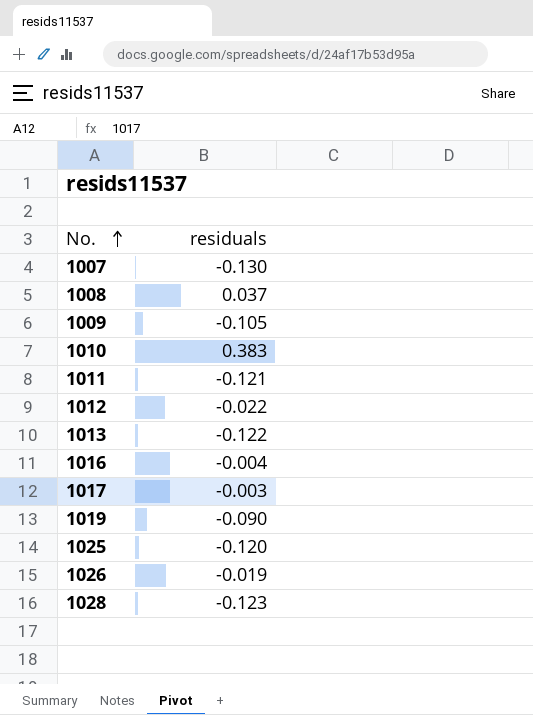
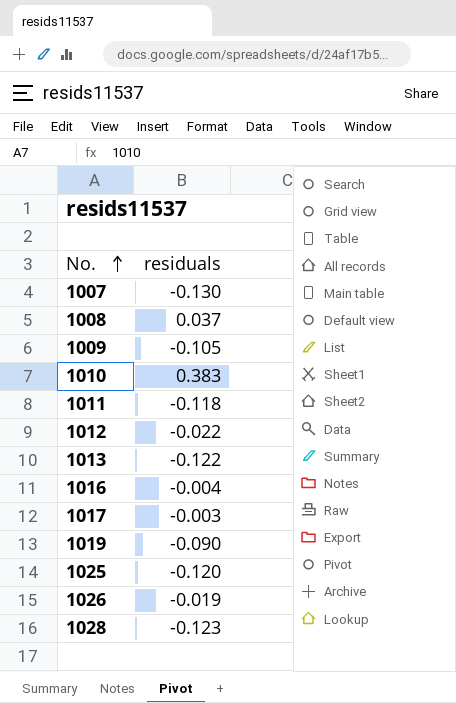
1011 | residuals: -0.121 -> -0.118

